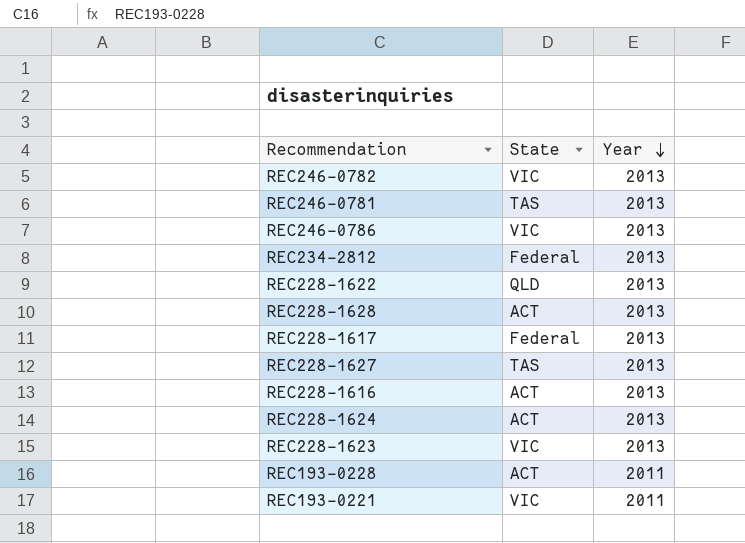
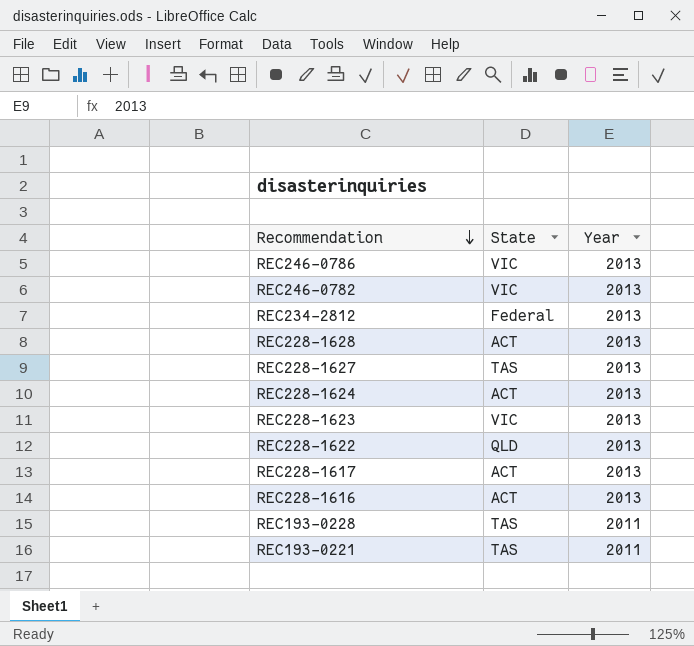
row order: Year descending -> Recommendation descending
row REC246-0781: TAS | 2013 -> none
REC228-1617 | State: Federal -> ACT
REC193-0228 | State: ACT -> TAS
REC193-0221 | State: VIC -> TAS

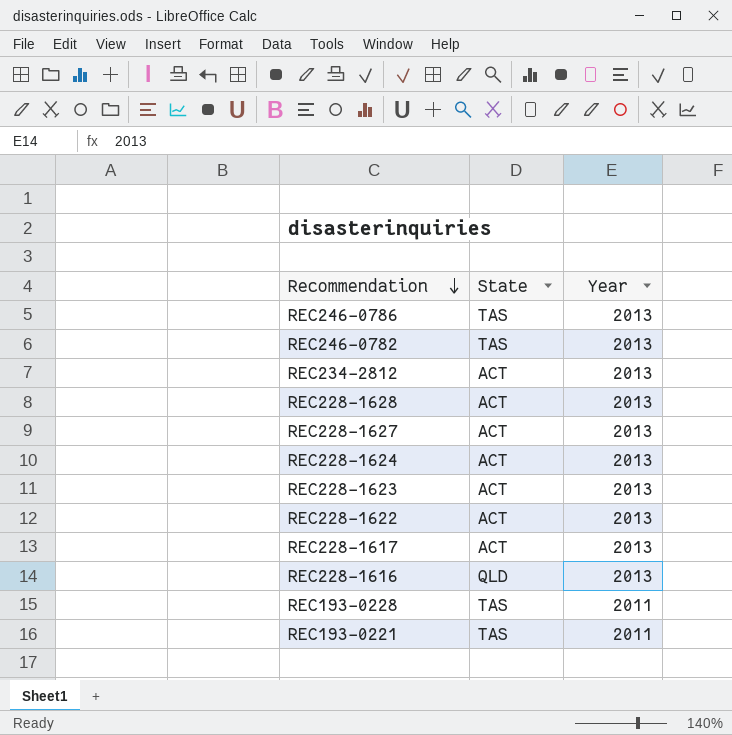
REC246-0786 | State: VIC -> TAS
REC246-0782 | State: VIC -> TAS
REC234-2812 | State: Federal -> ACT
REC228-1627 | State: TAS -> ACT
REC228-1623 | State: VIC -> ACT
REC228-1622 | State: QLD -> ACT
REC228-1616 | State: ACT -> QLD

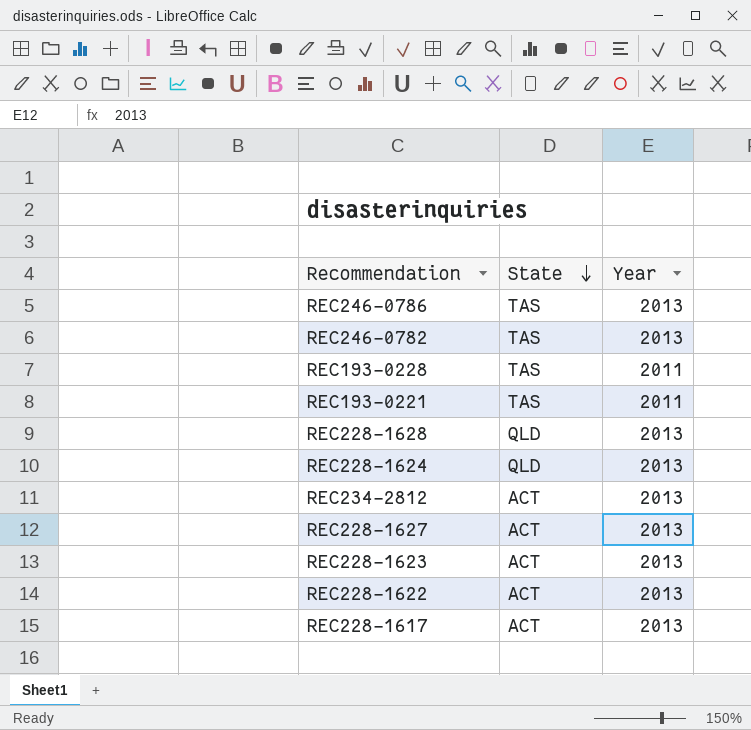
row order: Recommendation descending -> State descending
row REC228-1616: QLD | 2013 -> none
REC228-1628 | State: ACT -> QLD
REC228-1624 | State: ACT -> QLD

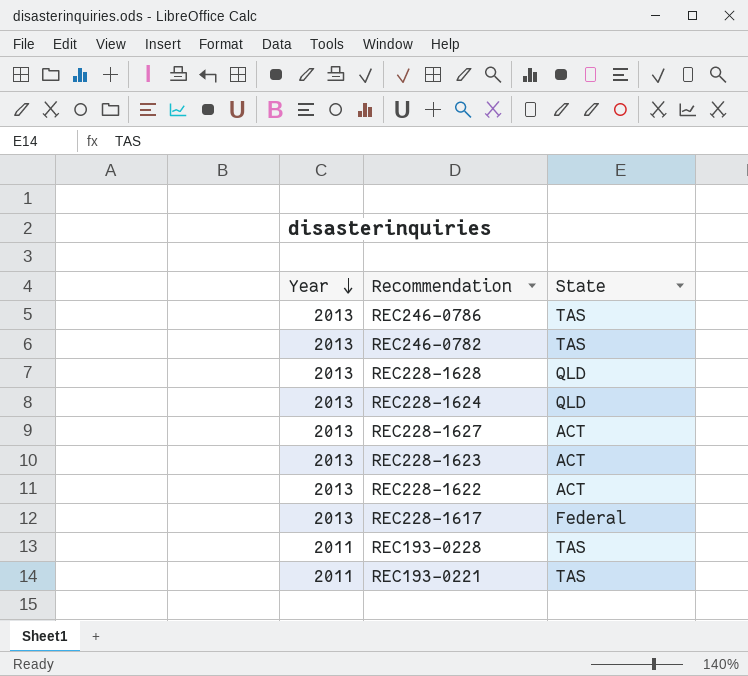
row order: State descending -> Year descending
column Year | position: 3 -> 1
row REC234-2812: ACT | 2013 -> none
REC228-1617 | State: ACT -> Federal

